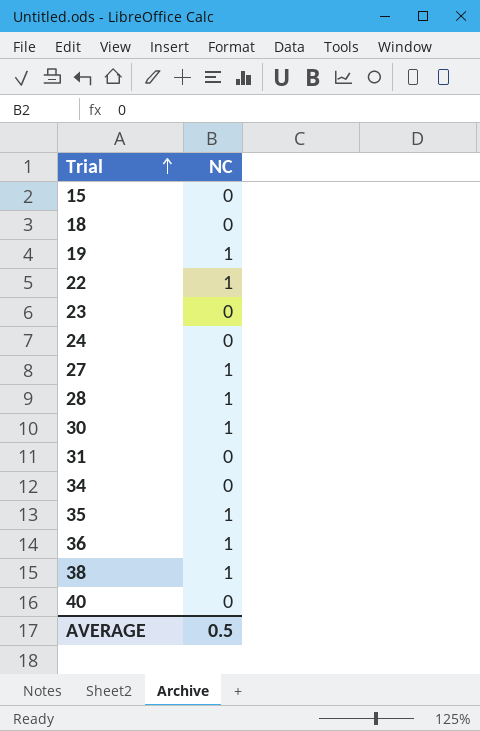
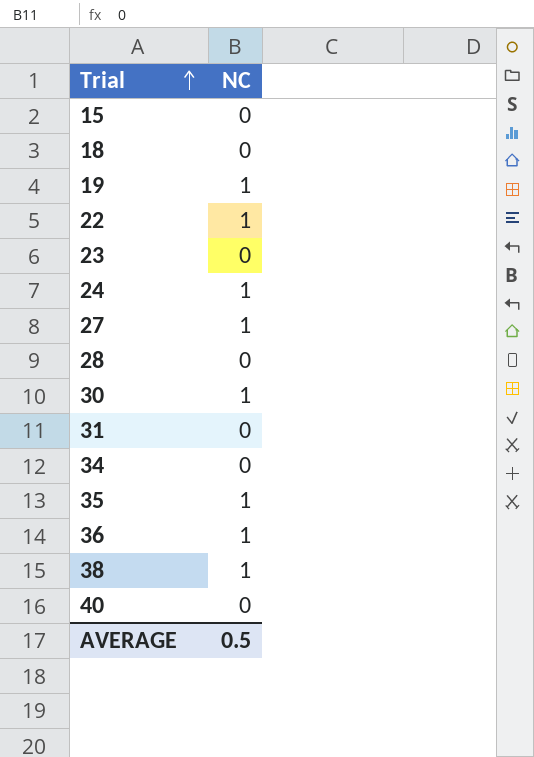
24 | NC: 0 -> 1
28 | NC: 1 -> 0

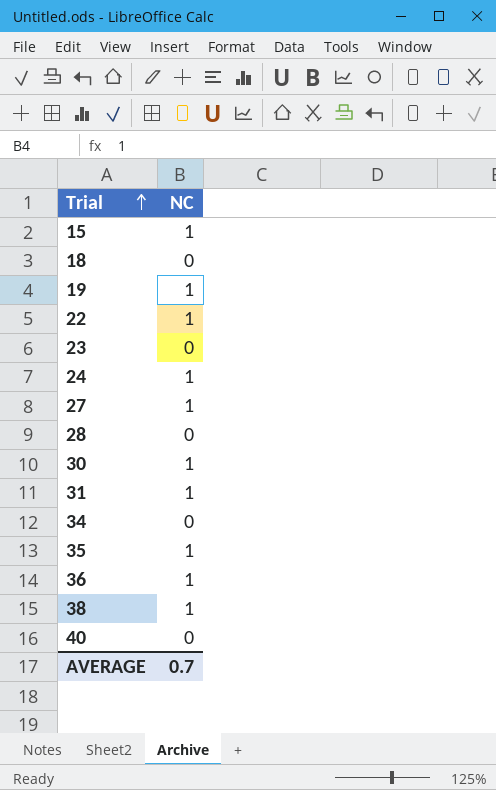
15 | NC: 0 -> 1
31 | NC: 0 -> 1
AVERAGE | NC: 0.5 -> 0.7

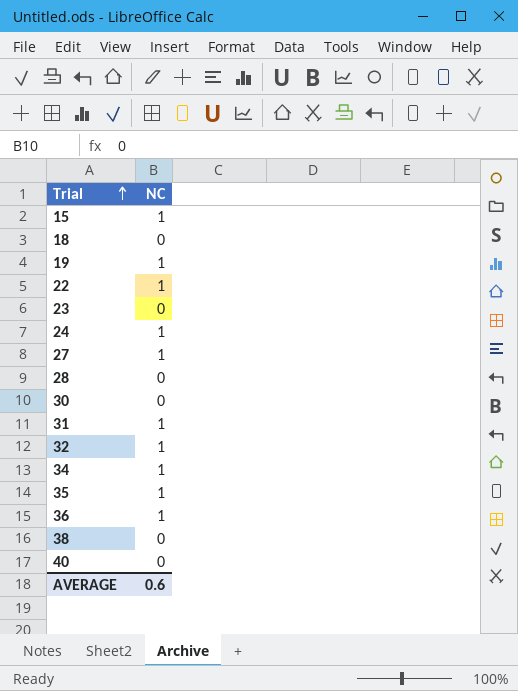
30 | NC: 1 -> 0
row 32: none -> 1
34 | NC: 0 -> 1
38 | NC: 1 -> 0
AVERAGE | NC: 0.7 -> 0.6

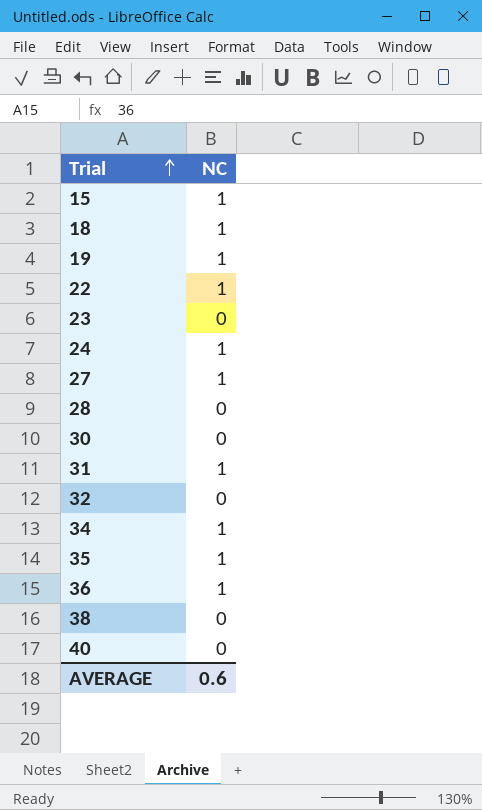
18 | NC: 0 -> 1
32 | NC: 1 -> 0

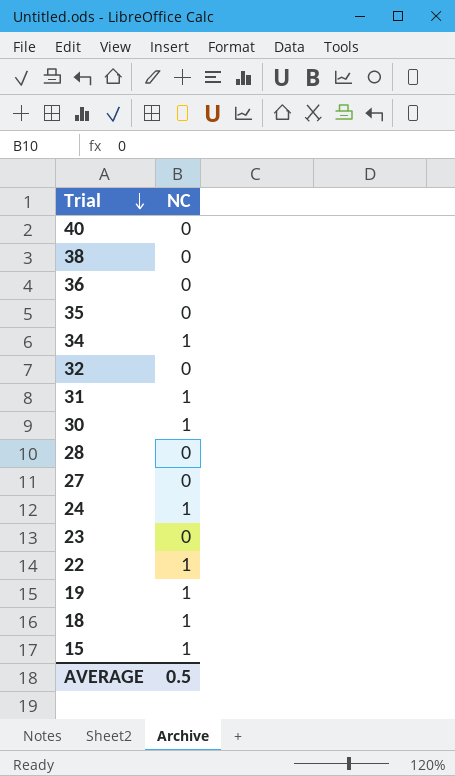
row order: Trial ascending -> Trial descending
36 | NC: 1 -> 0
35 | NC: 1 -> 0
30 | NC: 0 -> 1
27 | NC: 1 -> 0
AVERAGE | NC: 0.6 -> 0.5

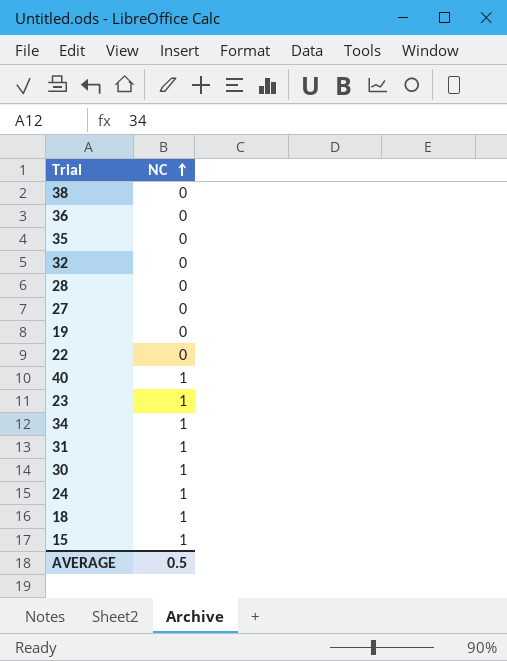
row order: Trial descending -> NC ascending
19 | NC: 1 -> 0
22 | NC: 1 -> 0
40 | NC: 0 -> 1
23 | NC: 0 -> 1

